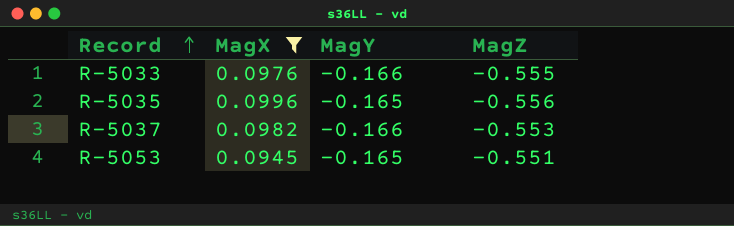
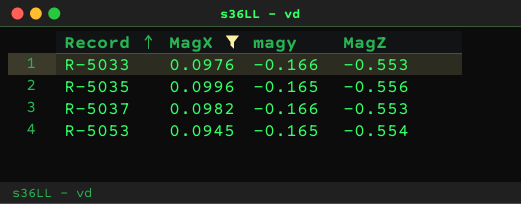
column name: MagY -> magy
R-5033 | MagZ: -0.555 -> -0.553
R-5053 | MagZ: -0.551 -> -0.554

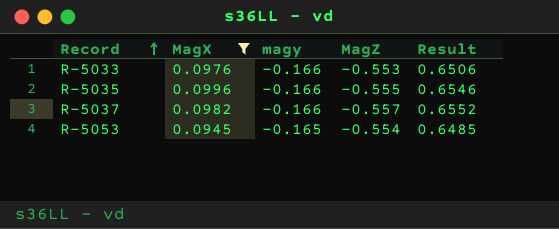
column Result | formula: none -> [MagX] - [MagZ]
R-5035 | magy: -0.165 -> -0.166
R-5035 | MagZ: -0.556 -> -0.555
R-5037 | MagZ: -0.553 -> -0.557

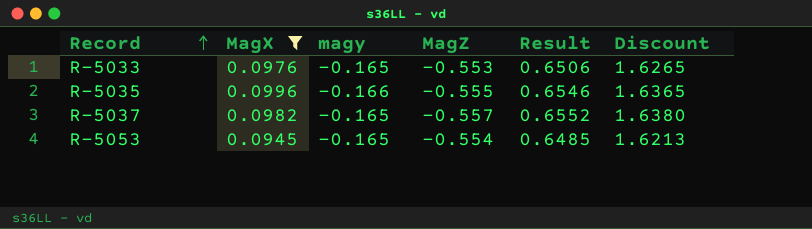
column Discount | formula: none -> [Result] * 2.5
R-5033 | magy: -0.166 -> -0.165
R-5037 | magy: -0.166 -> -0.165

